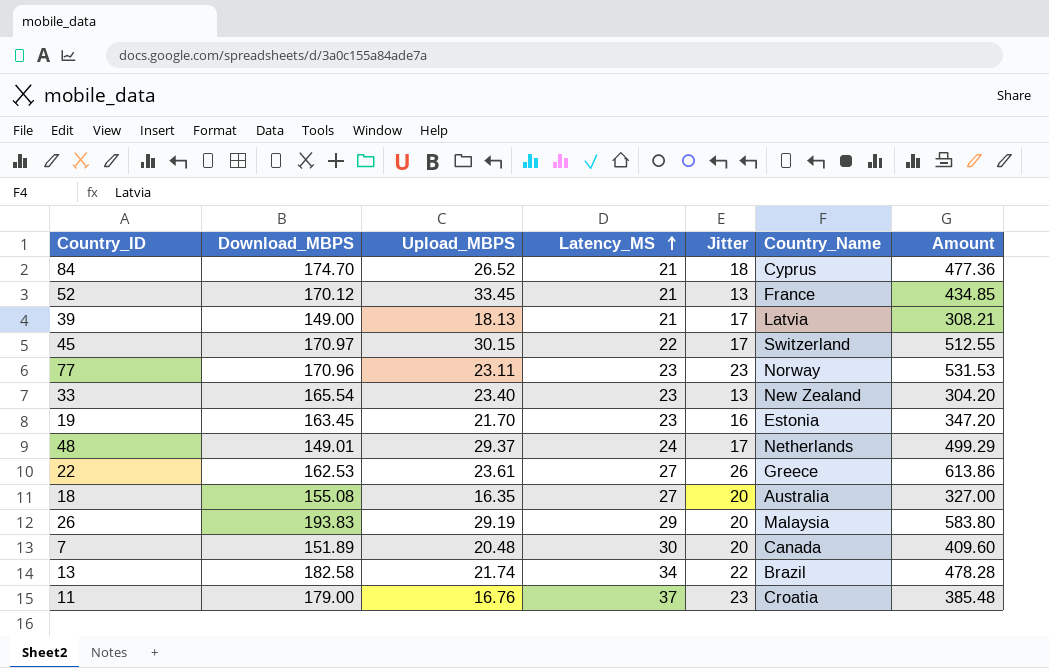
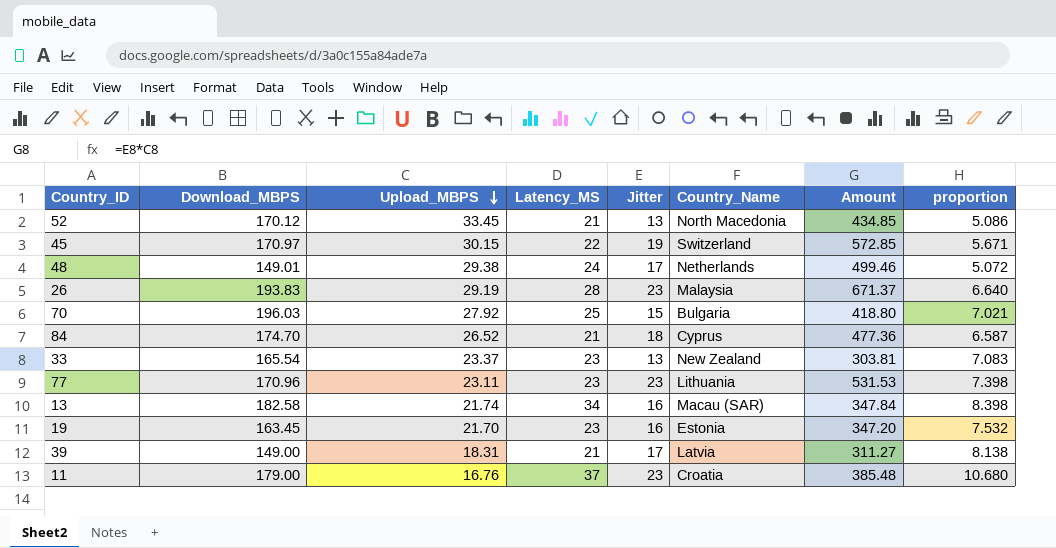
row order: Latency_MS ascending -> Upload_MBPS descending
column proportion | formula: none -> [Download_MBPS] / [Upload_MBPS]
row 22: 162.53 | 23.61 | 27 | 26 | Greece | 613.86 -> none
row 18: 155.08 | 16.35 | 27 | 20 | Australia | 327.00 -> none
row 7: 151.89 | 20.48 | 30 | 20 | Canada | 409.60 -> none
52 | Country_Name: France -> North Macedonia
45 | Jitter: 17 -> 19
45 | Amount: 512.55 -> 572.85
48 | Upload_MBPS: 29.37 -> 29.38
48 | Amount: 499.29 -> 499.46
26 | Latency_MS: 29 -> 28
26 | Jitter: 20 -> 23
26 | Amount: 583.80 -> 671.37
row 70: none -> 196.03 | 27.92 | 25 | 15 | Bulgaria | 418.80 | 7.021
33 | Upload_MBPS: 23.40 -> 23.37
33 | Amount: 304.20 -> 303.81
77 | Country_Name: Norway -> Lithuania
13 | Jitter: 22 -> 16
13 | Country_Name: Brazil -> Macau (SAR)
13 | Amount: 478.28 -> 347.84
39 | Upload_MBPS: 18.13 -> 18.31
39 | Amount: 308.21 -> 311.27

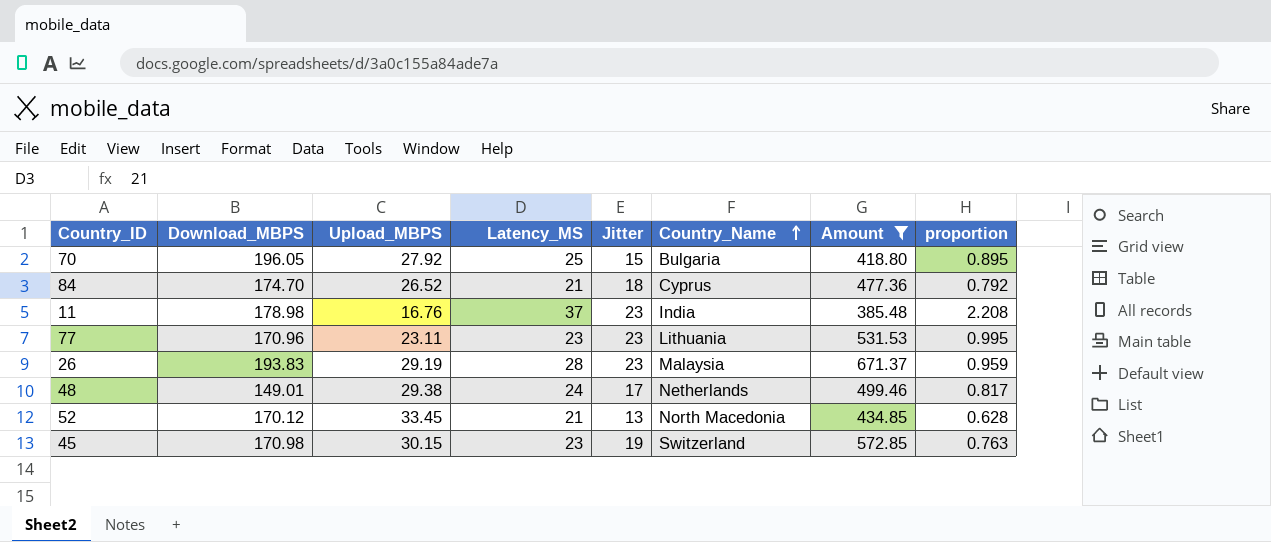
filter: none -> Amount >= 385.48
row order: Upload_MBPS descending -> Country_Name ascending
column proportion | formula: [Download_MBPS] / [Upload_MBPS] -> [Latency_MS] / [Upload_MBPS]
70 | Download_MBPS: 196.03 -> 196.05
11 | Download_MBPS: 179.00 -> 178.98
11 | Country_Name: Croatia -> India
45 | Download_MBPS: 170.97 -> 170.98
45 | Latency_MS: 22 -> 23

